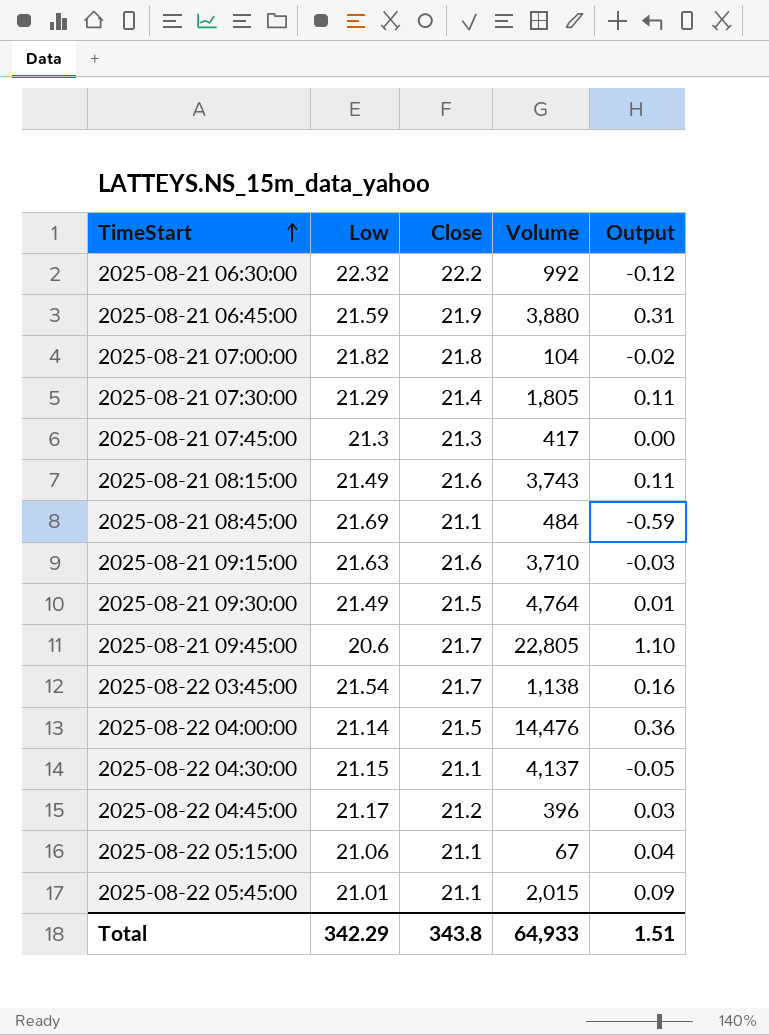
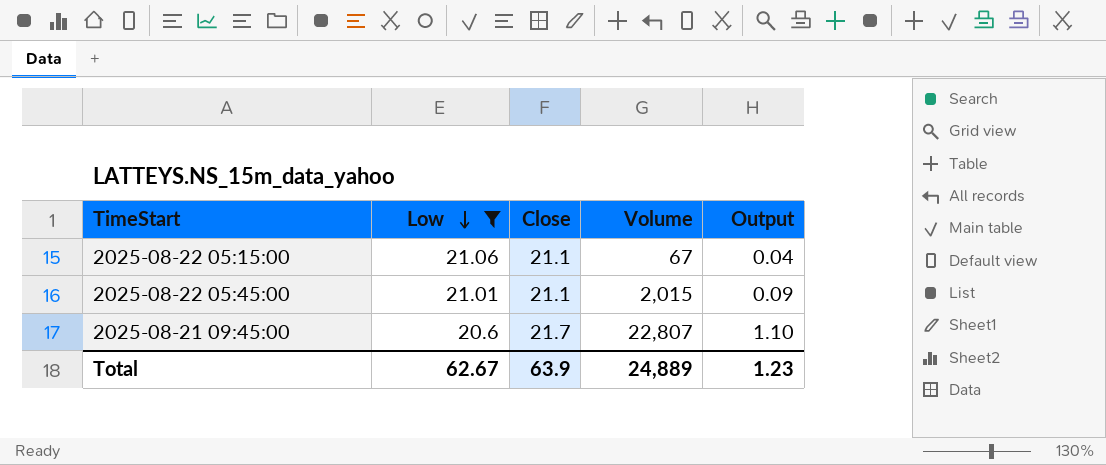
filter: none -> Low <= 21.06
row order: TimeStart ascending -> Low descending
2025-08-21 09:45:00 | Volume: 22,805 -> 22,807
Total | Low: 342.29 -> 62.67
Total | Close: 343.8 -> 63.9
Total | Volume: 64,933 -> 24,889
Total | Output: 1.51 -> 1.23

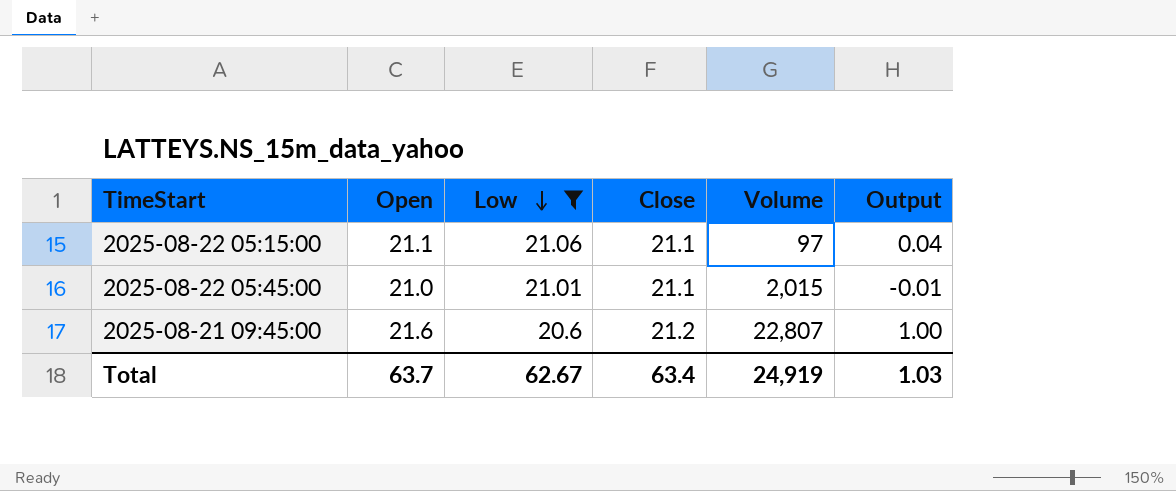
column Open | position: none -> 2
column Output | formula: [Close] - [Low] -> [Open] - [Low]
2025-08-22 05:15:00 | Volume: 67 -> 97
2025-08-21 09:45:00 | Close: 21.7 -> 21.2
Total | Close: 63.9 -> 63.4
Total | Volume: 24,889 -> 24,919
Total | Output: 1.23 -> 1.03

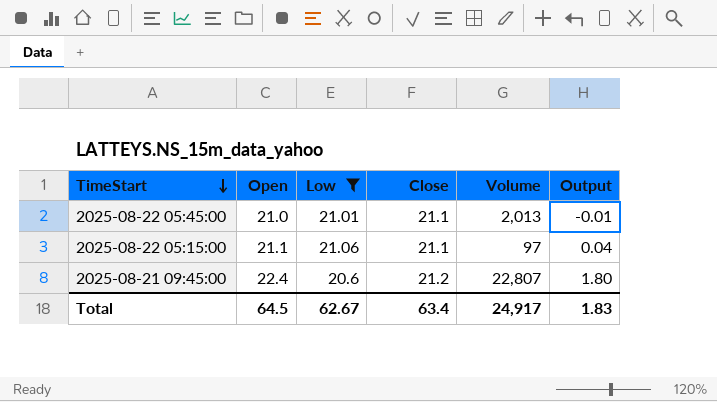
row order: Low descending -> TimeStart descending
2025-08-22 05:45:00 | Volume: 2,015 -> 2,013
2025-08-21 09:45:00 | Open: 21.6 -> 22.4
2025-08-21 09:45:00 | Output: 1.00 -> 1.80
Total | Open: 63.7 -> 64.5
Total | Volume: 24,919 -> 24,917
Total | Output: 1.03 -> 1.83

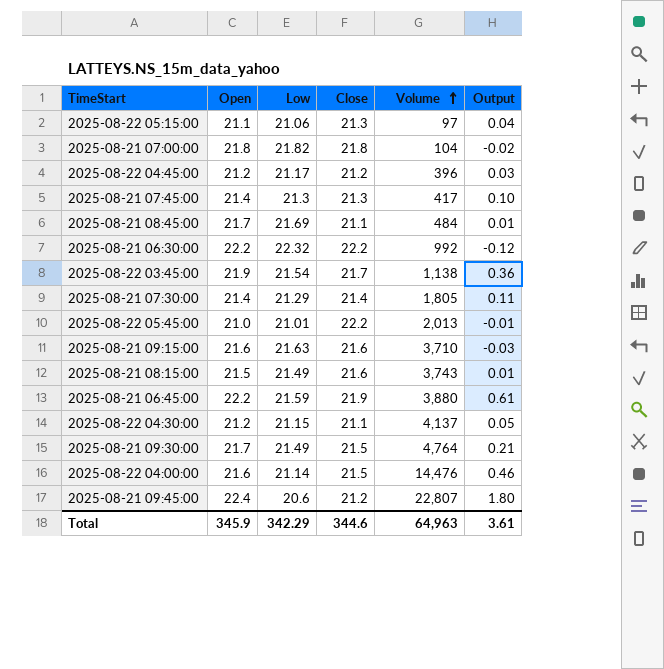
filter: Low <= 21.06 -> none
row order: TimeStart descending -> Volume ascending
2025-08-22 05:15:00 | Close: 21.1 -> 21.3
2025-08-22 05:45:00 | Close: 21.1 -> 22.2
Total | Open: 64.5 -> 345.9
Total | Low: 62.67 -> 342.29
Total | Close: 63.4 -> 344.6
Total | Volume: 24,917 -> 64,963
Total | Output: 1.83 -> 3.61

